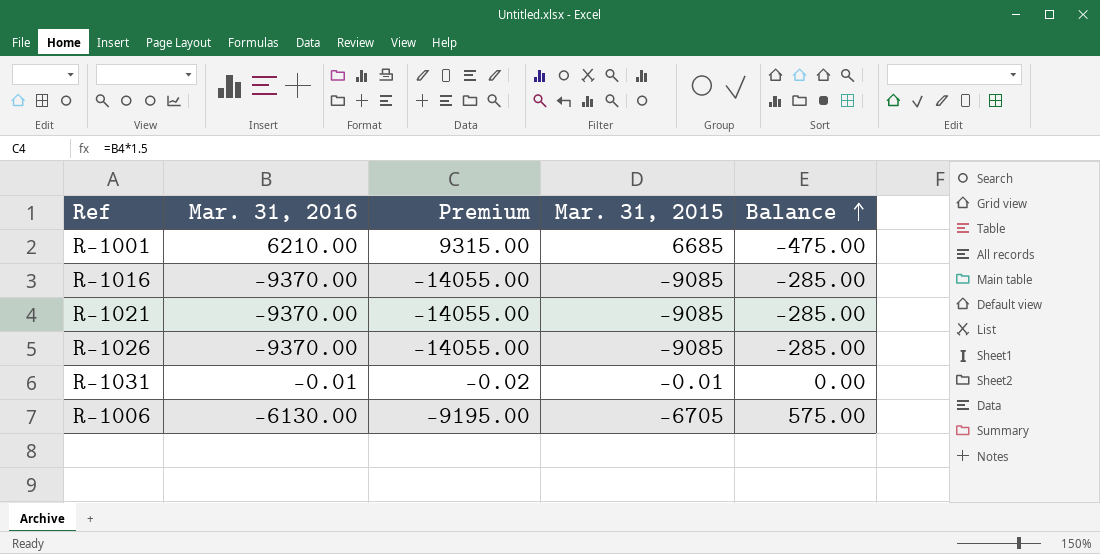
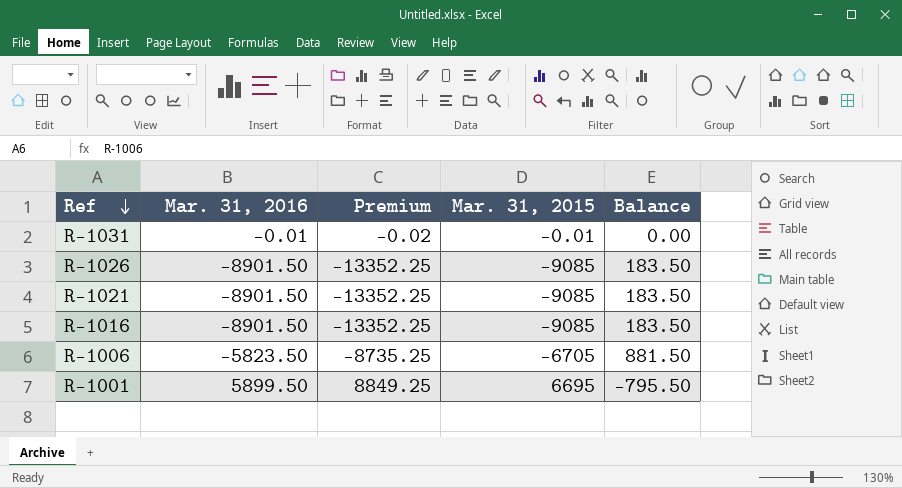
row order: Balance ascending -> Ref descending
R-1026 | Mar. 31, 2016: -9370.00 -> -8901.50
R-1026 | Premium: -14055.00 -> -13352.25
R-1026 | Balance: -285.00 -> 183.50
R-1021 | Mar. 31, 2016: -9370.00 -> -8901.50
R-1021 | Premium: -14055.00 -> -13352.25
R-1021 | Balance: -285.00 -> 183.50
R-1016 | Mar. 31, 2016: -9370.00 -> -8901.50
R-1016 | Premium: -14055.00 -> -13352.25
R-1016 | Balance: -285.00 -> 183.50
R-1006 | Mar. 31, 2016: -6130.00 -> -5823.50
R-1006 | Premium: -9195.00 -> -8735.25
R-1006 | Balance: 575.00 -> 881.50
R-1001 | Mar. 31, 2016: 6210.00 -> 5899.50
R-1001 | Premium: 9315.00 -> 8849.25
R-1001 | Mar. 31, 2015: 6685 -> 6695
R-1001 | Balance: -475.00 -> -795.50

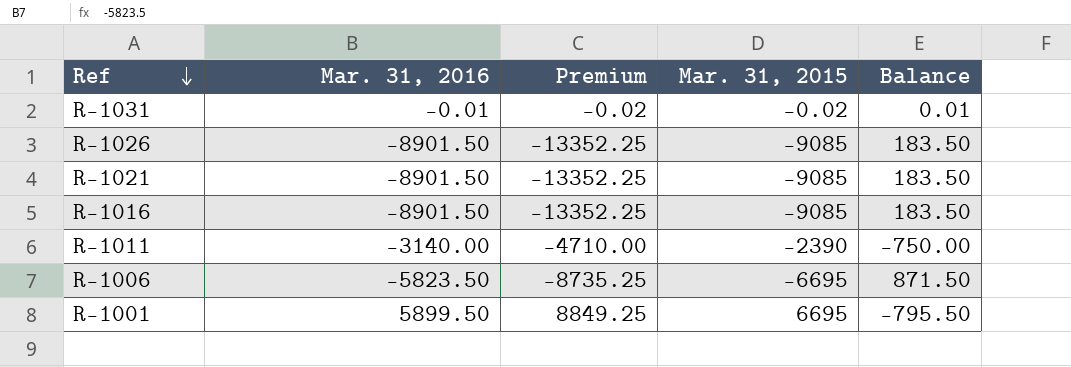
R-1031 | Mar. 31, 2015: -0.01 -> -0.02
R-1031 | Balance: 0.00 -> 0.01
row R-1011: none -> -3140.00 | -4710.00 | -2390 | -750.00
R-1006 | Mar. 31, 2015: -6705 -> -6695
R-1006 | Balance: 881.50 -> 871.50

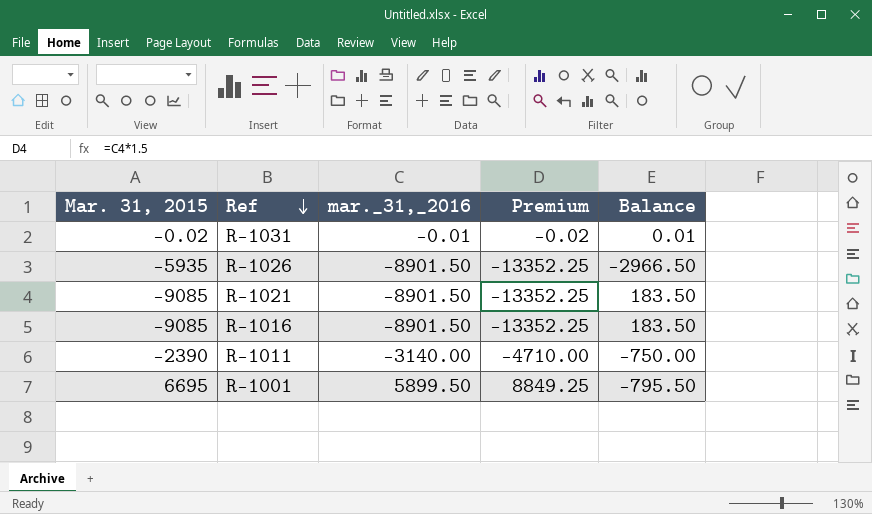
column Mar. 31, 2015 | position: 4 -> 1
column name: Mar. 31, 2016 -> mar._31,_2016
row R-1006: -5823.50 | -8735.25 | -6695 | 871.50 -> none
R-1026 | Mar. 31, 2015: -9085 -> -5935
R-1026 | Balance: 183.50 -> -2966.50

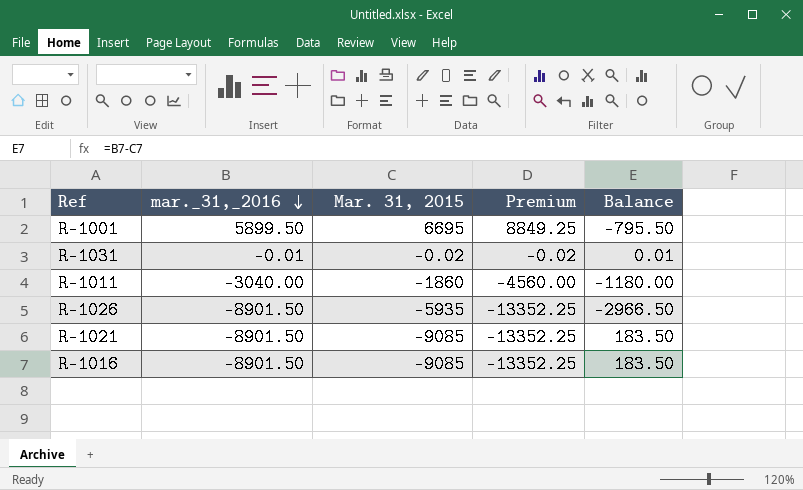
row order: Ref descending -> mar._31,_2016 descending
column Mar. 31, 2015 | position: 1 -> 3
R-1011 | mar._31,_2016: -3140.00 -> -3040.00
R-1011 | Mar. 31, 2015: -2390 -> -1860
R-1011 | Premium: -4710.00 -> -4560.00
R-1011 | Balance: -750.00 -> -1180.00

